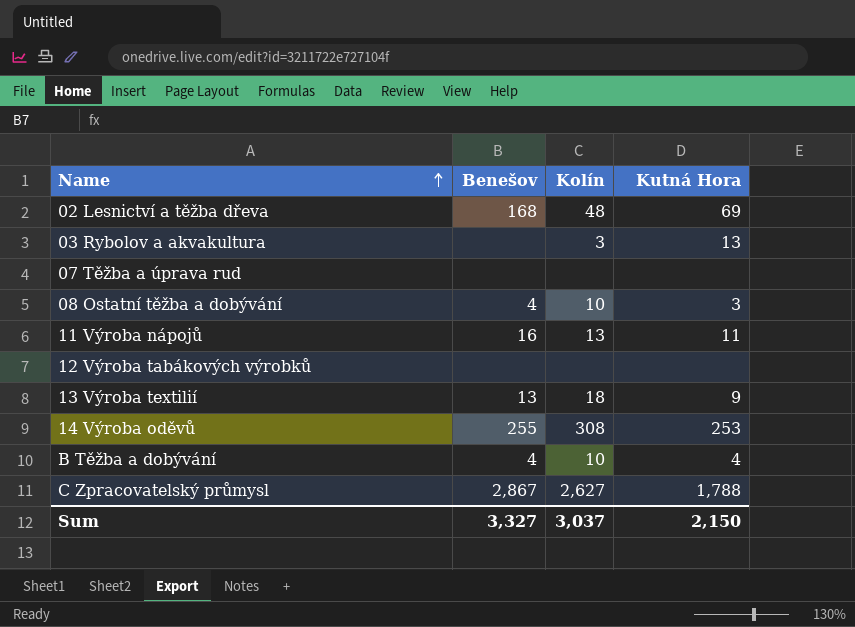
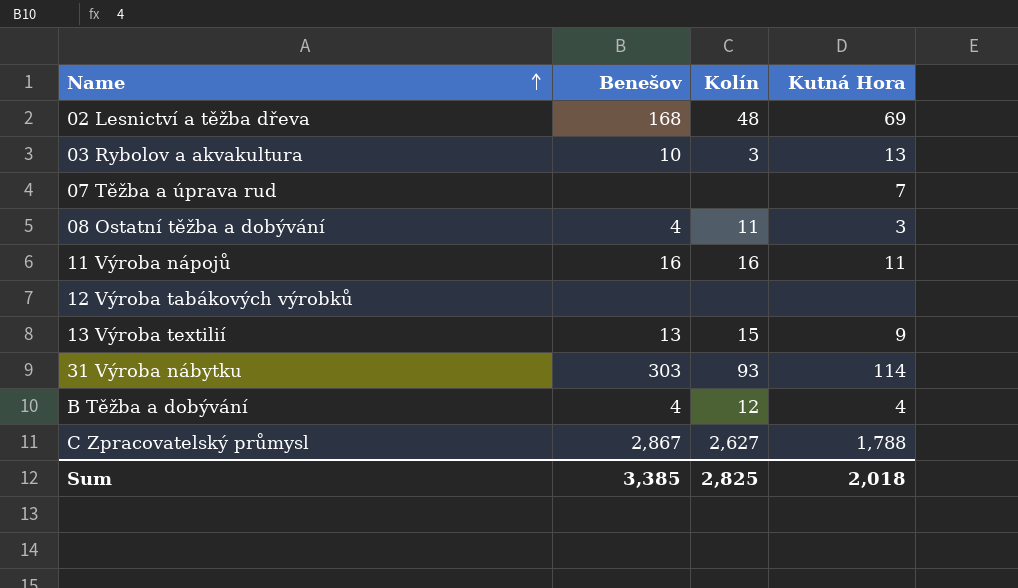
row 14 Výroba oděvů: 255 | 308 | 253 -> none
03 Rybolov a akvakultura | Benešov: none -> 10
07 Těžba a úprava rud | Kutná Hora: none -> 7
08 Ostatní těžba a dobývání | Kolín: 10 -> 11
11 Výroba nápojů | Kolín: 13 -> 16
13 Výroba textilií | Kolín: 18 -> 15
row 31 Výroba nábytku: none -> 303 | 93 | 114
B Těžba a dobývání | Kolín: 10 -> 12
Sum | Benešov: 3,327 -> 3,385
Sum | Kolín: 3,037 -> 2,825
Sum | Kutná Hora: 2,150 -> 2,018

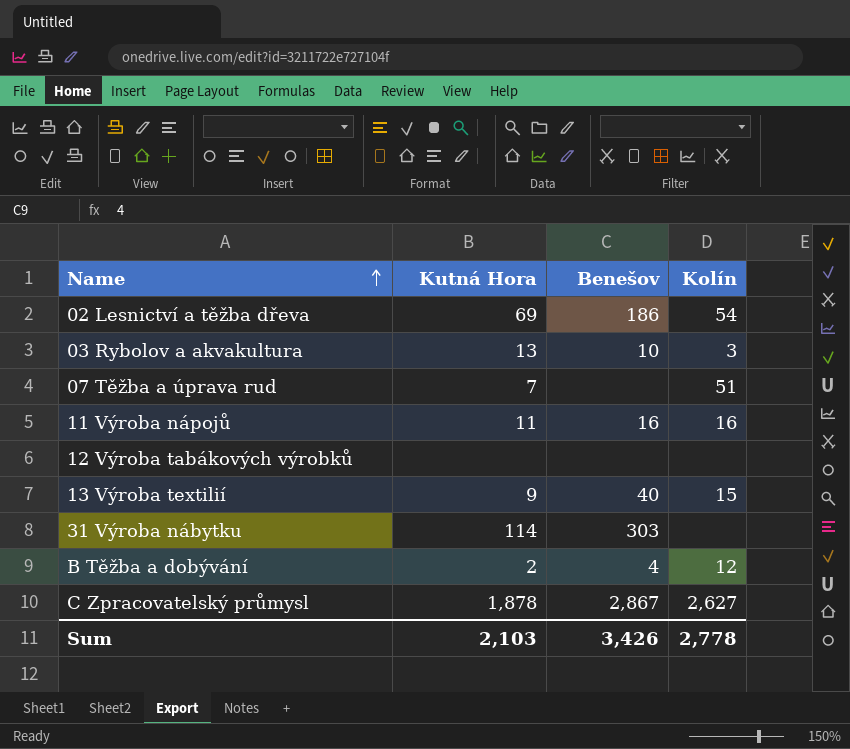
column Kutná Hora | position: 4 -> 2
row 08 Ostatní těžba a dobývání: 4 | 11 | 3 -> none
02 Lesnictví a těžba dřeva | Benešov: 168 -> 186
02 Lesnictví a těžba dřeva | Kolín: 48 -> 54
07 Těžba a úprava rud | Kolín: none -> 51
13 Výroba textilií | Benešov: 13 -> 40
31 Výroba nábytku | Kolín: 93 -> none
B Těžba a dobývání | Kutná Hora: 4 -> 2
C Zpracovatelský průmysl | Kutná Hora: 1,788 -> 1,878
Sum | Kutná Hora: 2,018 -> 2,103
Sum | Benešov: 3,385 -> 3,426
Sum | Kolín: 2,825 -> 2,778

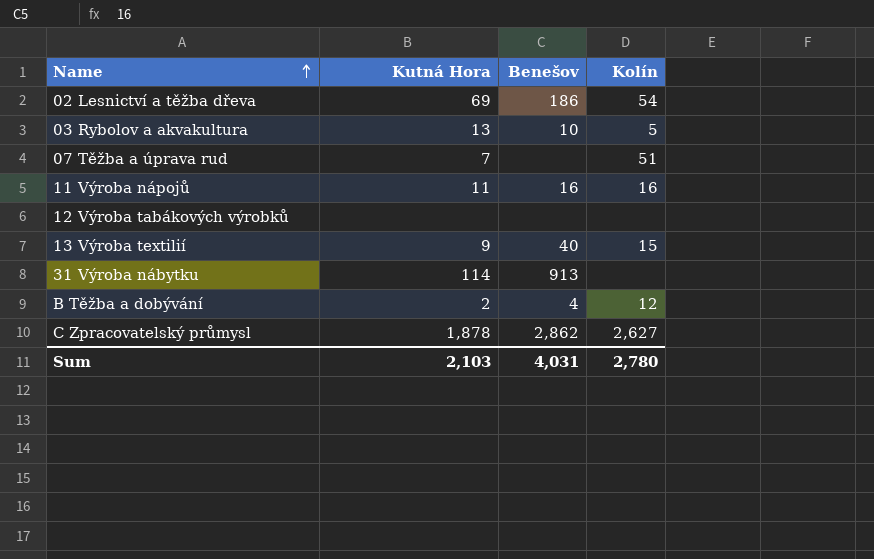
03 Rybolov a akvakultura | Kolín: 3 -> 5
31 Výroba nábytku | Benešov: 303 -> 913
C Zpracovatelský průmysl | Benešov: 2,867 -> 2,862
Sum | Benešov: 3,426 -> 4,031
Sum | Kolín: 2,778 -> 2,780

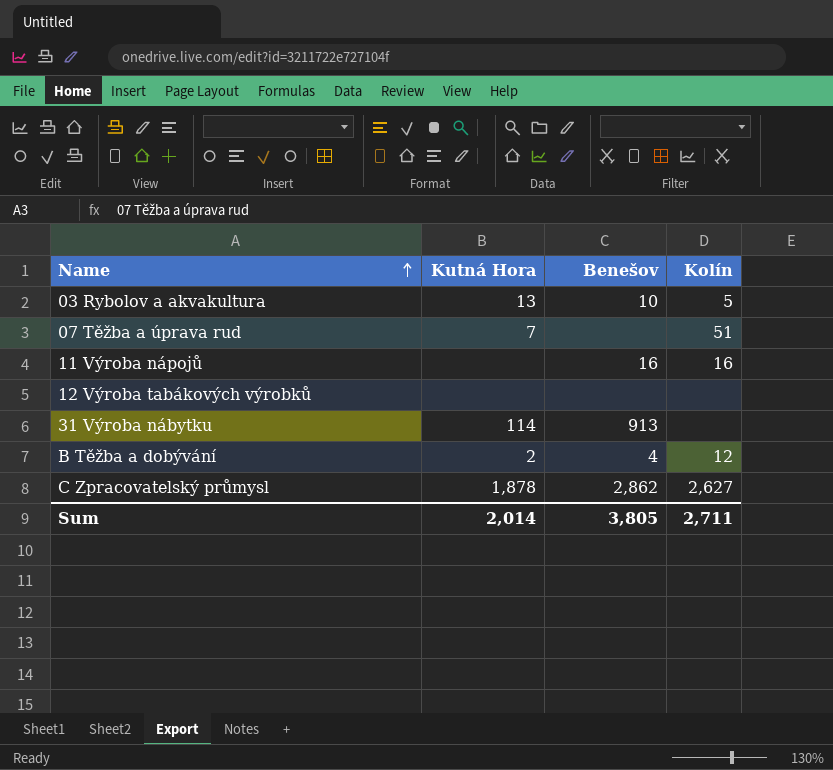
row 02 Lesnictví a těžba dřeva: 69 | 186 | 54 -> none
row 13 Výroba textilií: 9 | 40 | 15 -> none
11 Výroba nápojů | Kutná Hora: 11 -> none
Sum | Kutná Hora: 2,103 -> 2,014
Sum | Benešov: 4,031 -> 3,805
Sum | Kolín: 2,780 -> 2,711

